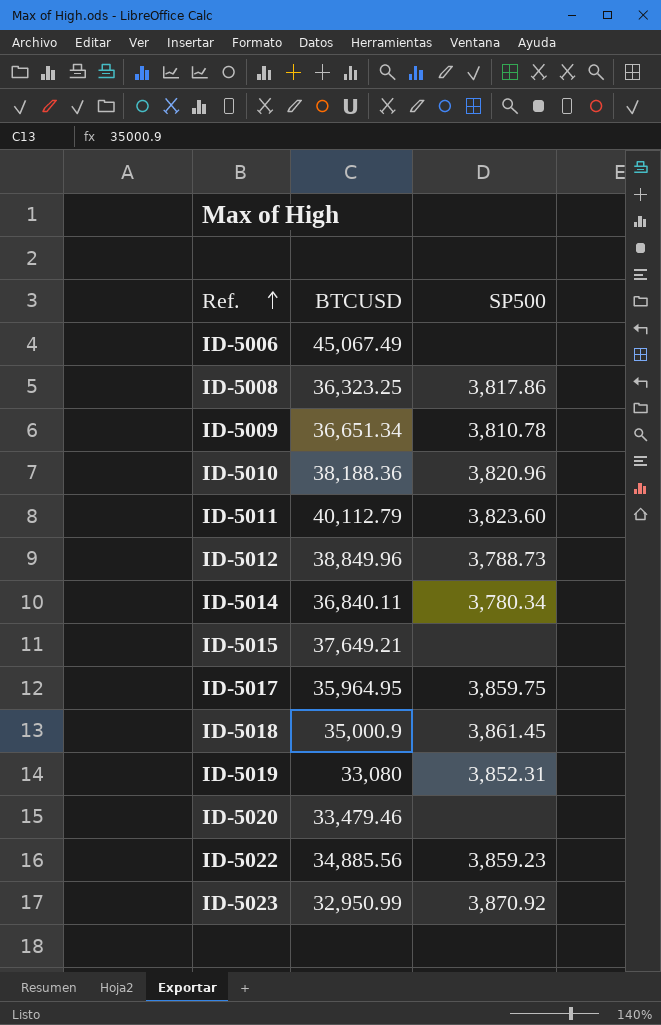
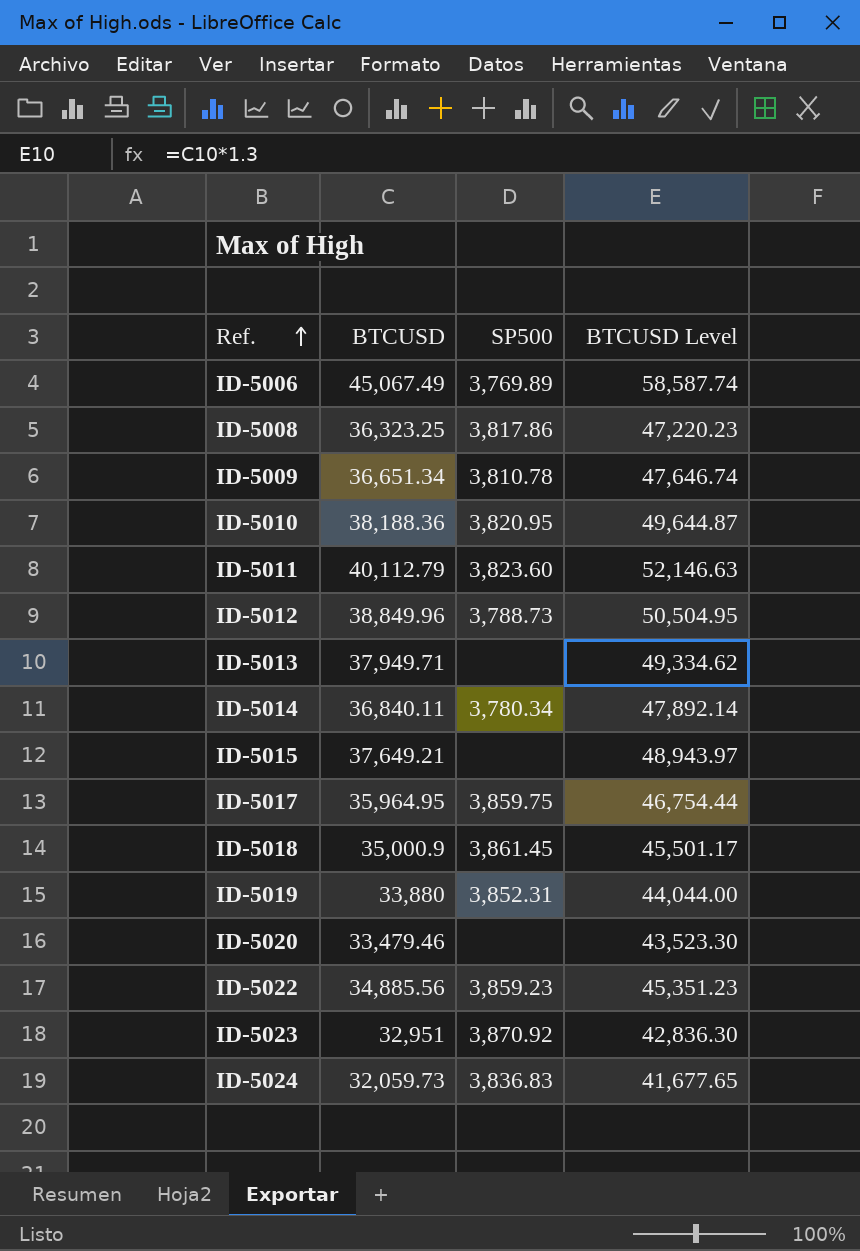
column BTCUSD Level | formula: none -> [BTCUSD] * 1.3
ID-5006 | SP500: none -> 3,769.89
ID-5010 | SP500: 3,820.96 -> 3,820.95
row ID-5013: none -> 37,949.71 | none | 49,334.62
ID-5019 | BTCUSD: 33,080 -> 33,880
ID-5023 | BTCUSD: 32,950.99 -> 32,951
row ID-5024: none -> 32,059.73 | 3,836.83 | 41,677.65

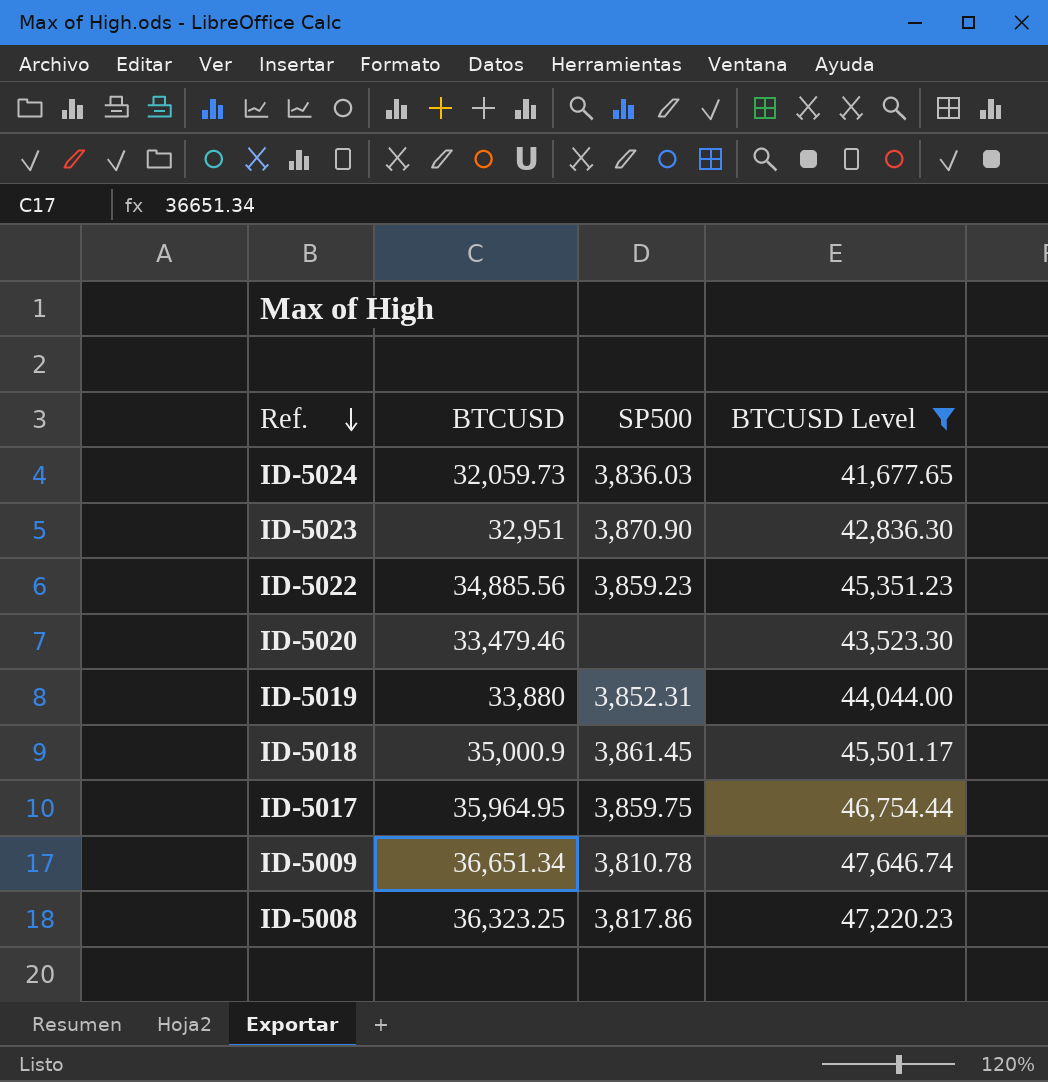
filter: none -> BTCUSD Level <= 47,646.74
row order: Ref. ascending -> Ref. descending
ID-5024 | SP500: 3,836.83 -> 3,836.03
ID-5023 | SP500: 3,870.92 -> 3,870.90

